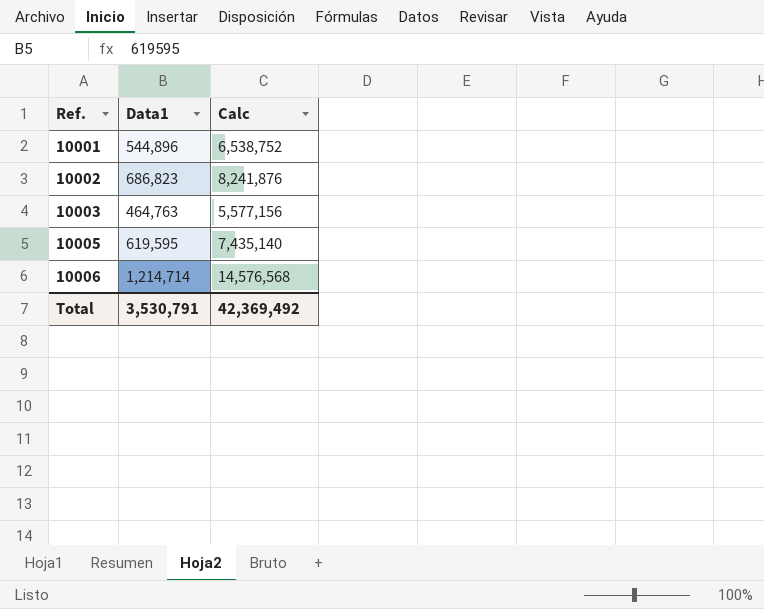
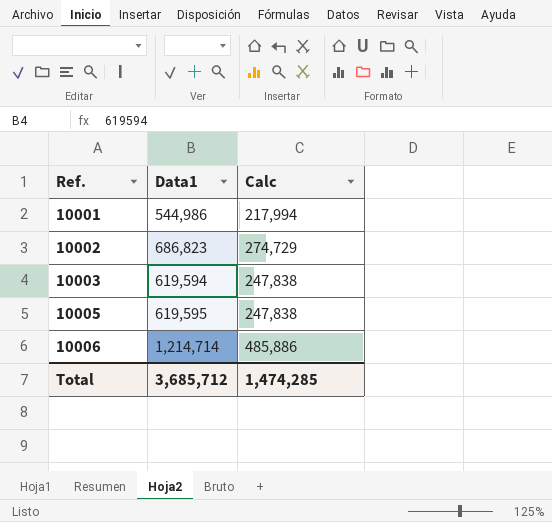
column Calc | formula: [Data1] * 12 -> [Data1] * 0.4
10001 | Data1: 544,896 -> 544,986
10003 | Data1: 464,763 -> 619,594
Total | Data1: 3,530,791 -> 3,685,712
Total | Calc: 42,369,492 -> 1,474,285

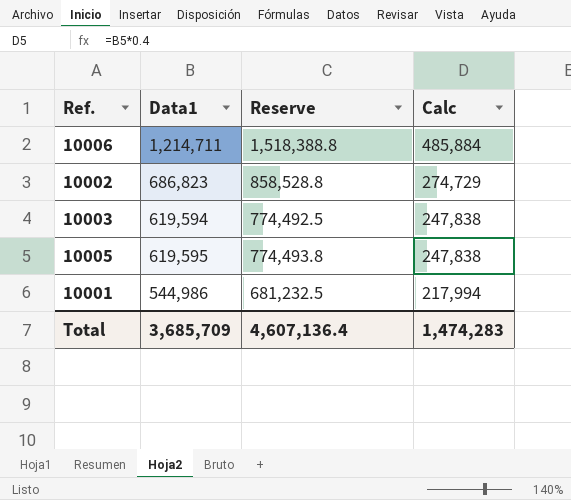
row order: Ref. ascending -> Calc descending
column Reserve | formula: none -> [Data1] * 1.25
10006 | Data1: 1,214,714 -> 1,214,711
10006 | Calc: 485,886 -> 485,884
Total | Data1: 3,685,712 -> 3,685,709
Total | Calc: 1,474,285 -> 1,474,283

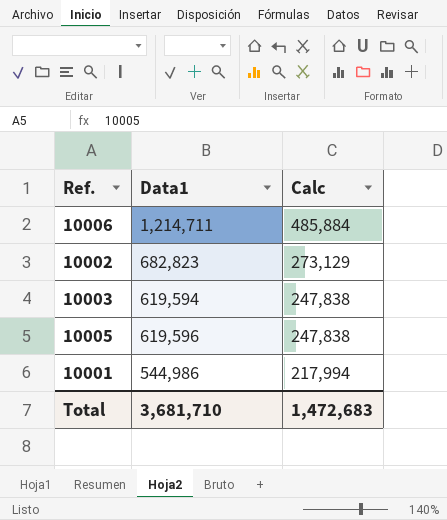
column Reserve | formula: [Data1] * 1.25 -> none
10002 | Data1: 686,823 -> 682,823
10002 | Calc: 274,729 -> 273,129
10005 | Data1: 619,595 -> 619,596
Total | Data1: 3,685,709 -> 3,681,710
Total | Calc: 1,474,283 -> 1,472,683

